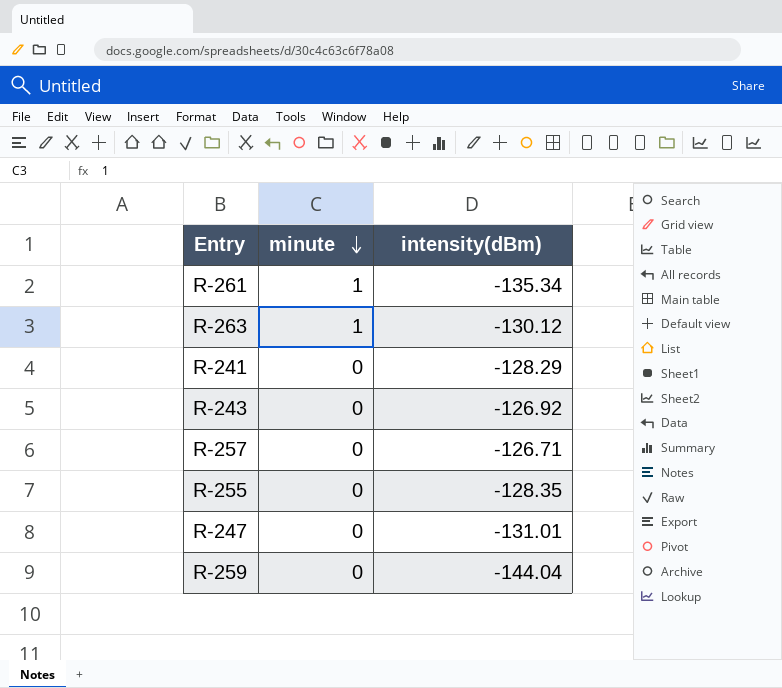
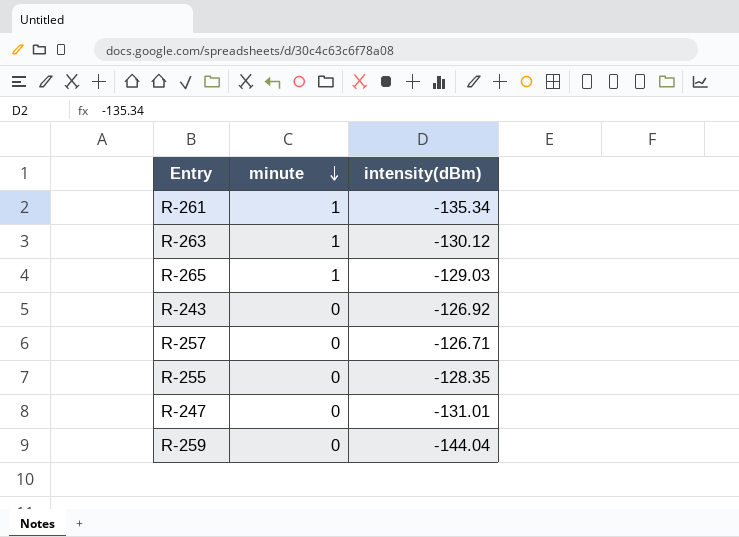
row R-241: 0 | -128.29 -> none
row R-265: none -> 1 | -129.03

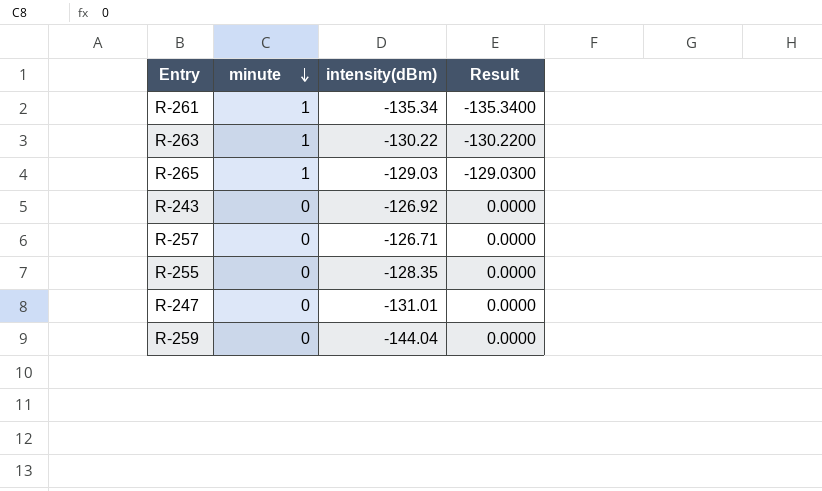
column Result | formula: none -> [minute] * [intensity(dBm)]
R-263 | intensity(dBm): -130.12 -> -130.22

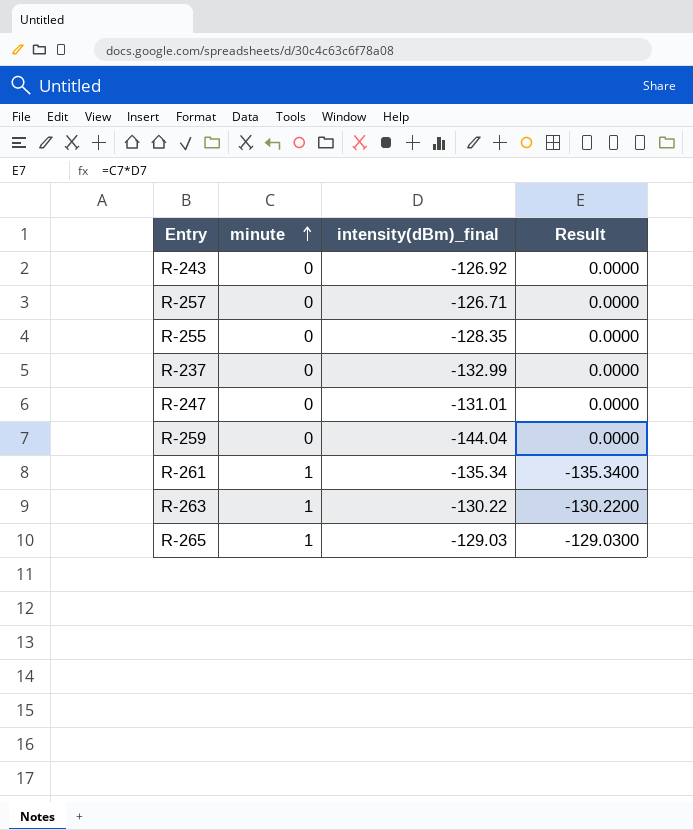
row order: minute descending -> minute ascending
column name: intensity(dBm) -> intensity(dBm)_final
row R-237: none -> 0 | -132.99 | 0.0000

